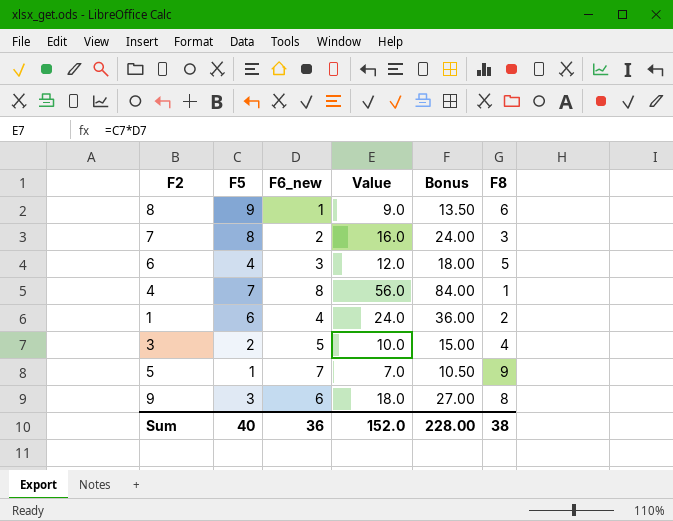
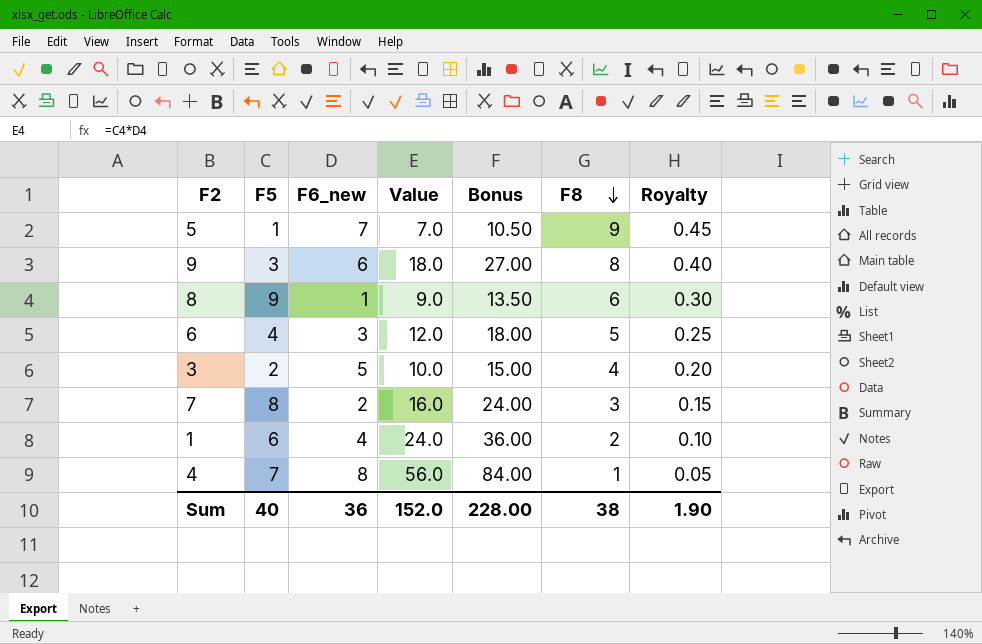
row order: none -> F8 descending
column Royalty | formula: none -> [F8] * 0.05

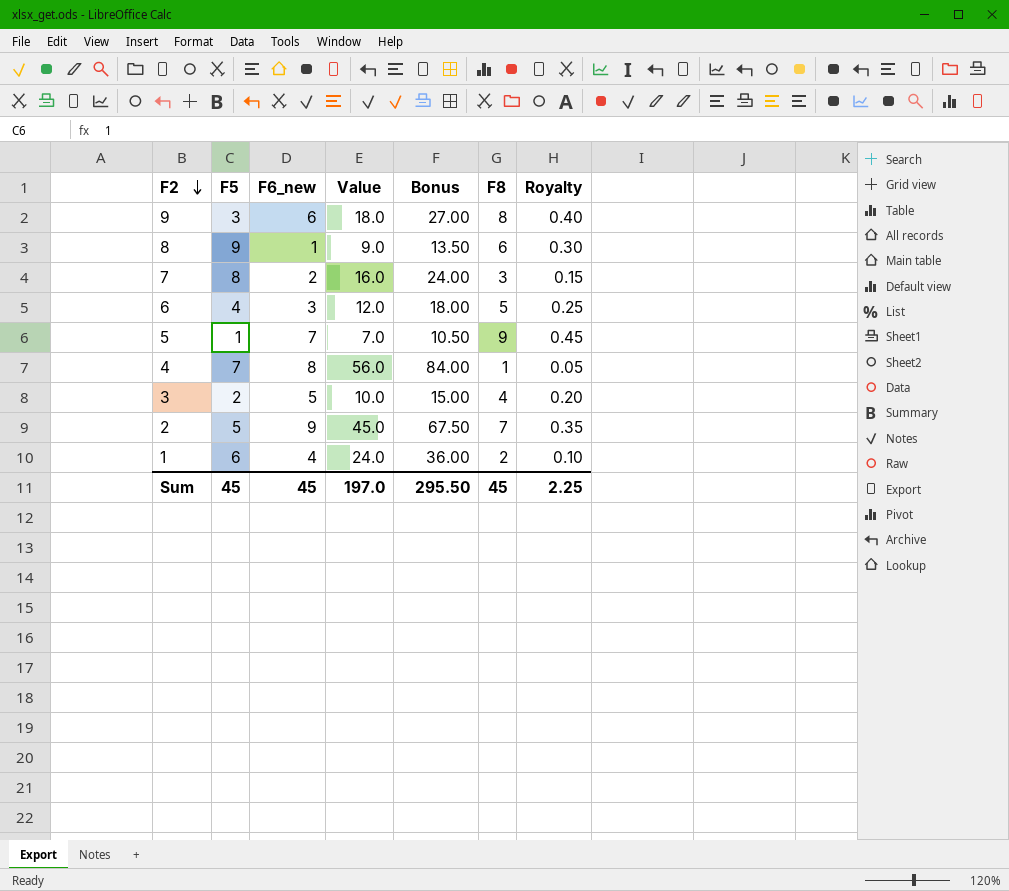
row order: F8 descending -> F2 descending
row 2: none -> 5 | 9 | 45.0 | 67.50 | 7 | 0.35
Sum | F5: 40 -> 45
Sum | F6_new: 36 -> 45
Sum | Value: 152.0 -> 197.0
Sum | Bonus: 228.00 -> 295.50
Sum | F8: 38 -> 45
Sum | Royalty: 1.90 -> 2.25

